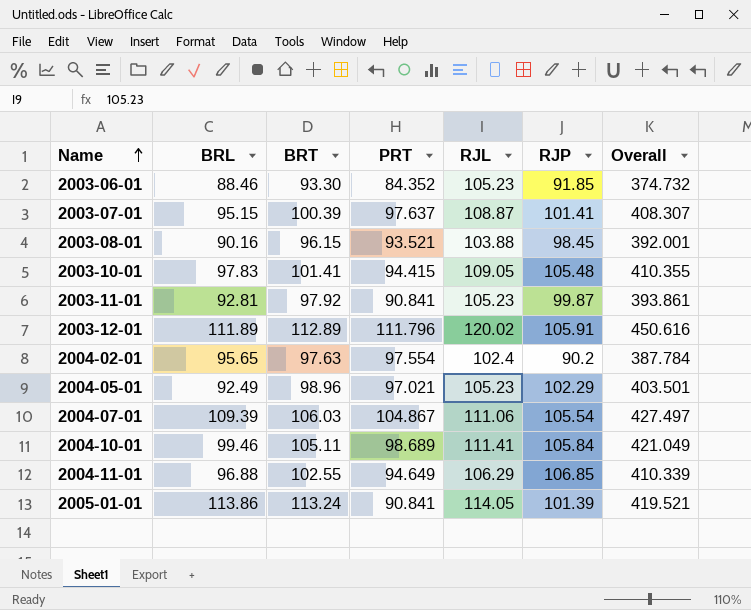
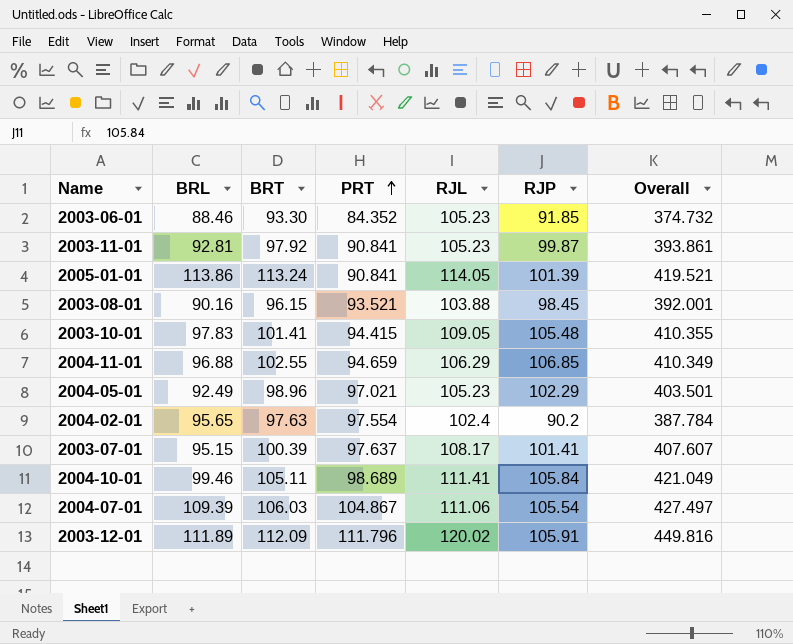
row order: Name ascending -> PRT ascending
2004-11-01 | PRT: 94.649 -> 94.659
2004-11-01 | Overall: 410.339 -> 410.349
2003-07-01 | RJL: 108.87 -> 108.17
2003-07-01 | Overall: 408.307 -> 407.607
2003-12-01 | BRT: 112.89 -> 112.09
2003-12-01 | Overall: 450.616 -> 449.816

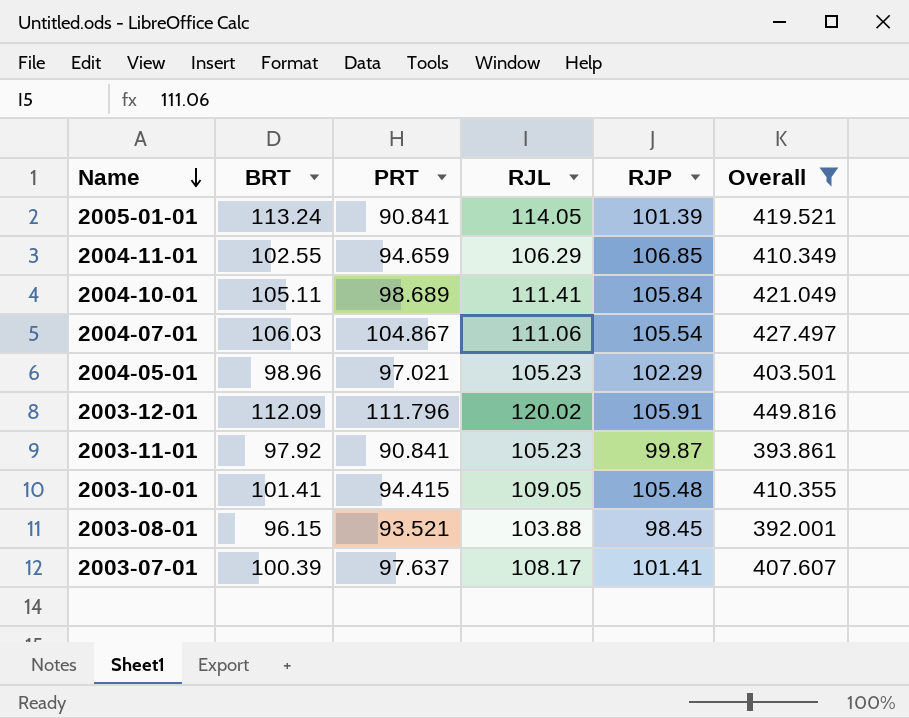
filter: none -> Overall >= 392.001
row order: PRT ascending -> Name descending
column BRL | position: 2 -> none

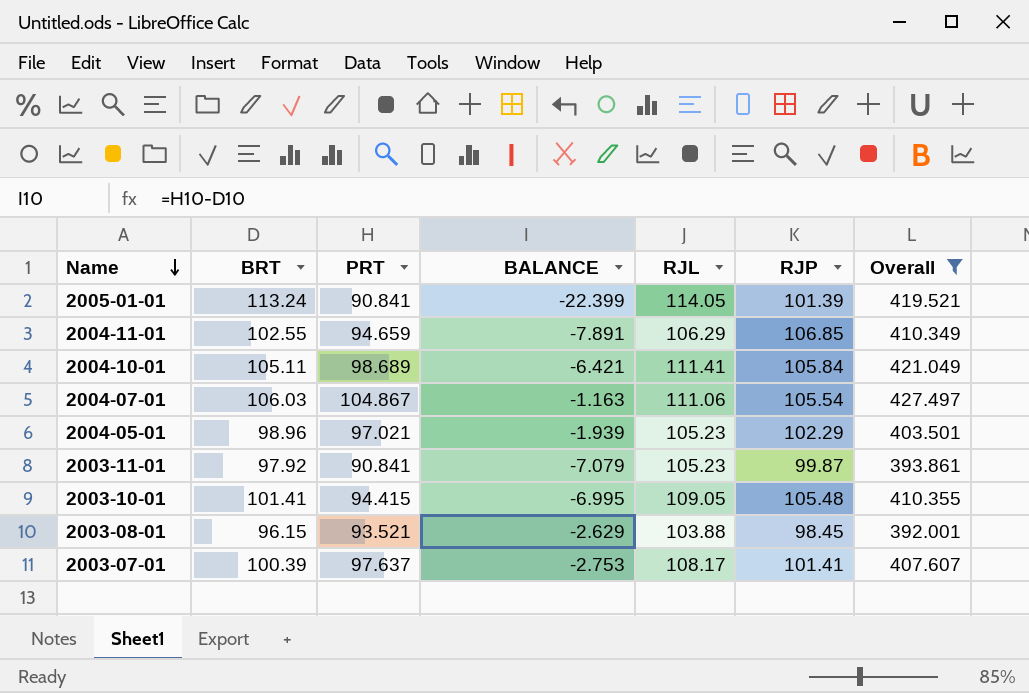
column BALANCE | formula: none -> [PRT] - [BRT]
row 2003-12-01: 112.09 | 111.796 | 120.02 | 105.91 | 449.816 -> none

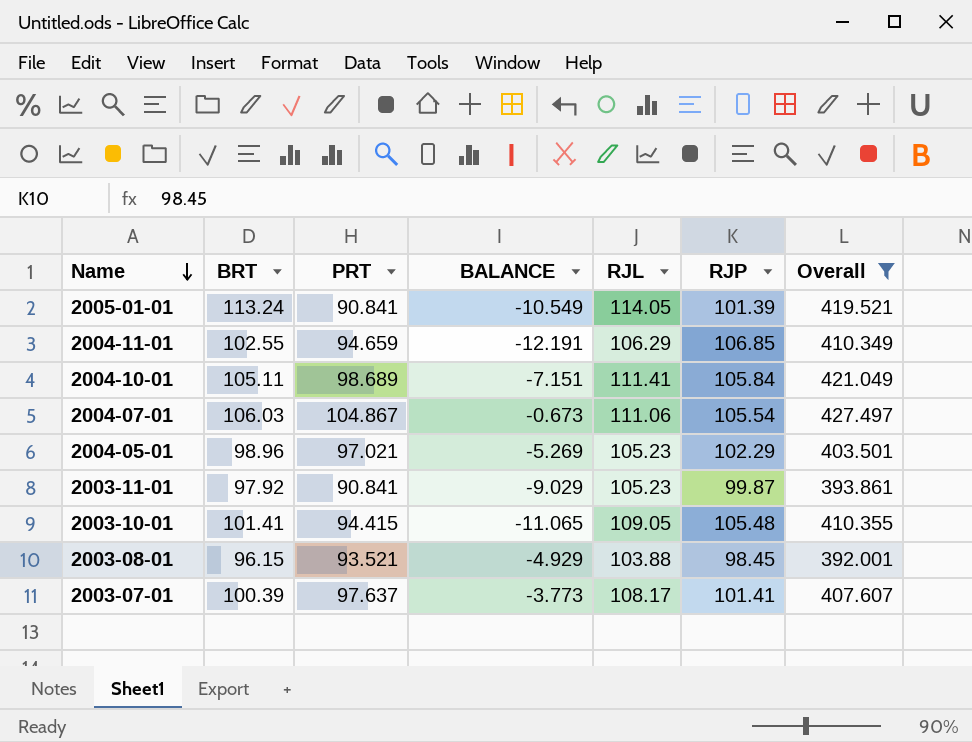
column BALANCE | formula: [PRT] - [BRT] -> [PRT] - [RJP]

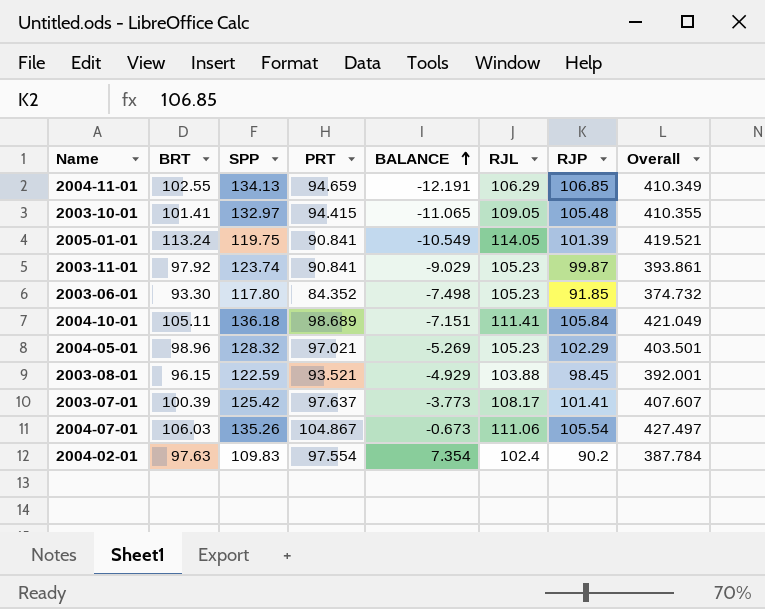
filter: Overall >= 392.001 -> none
row order: Name descending -> BALANCE ascending
column SPP | position: none -> 3

